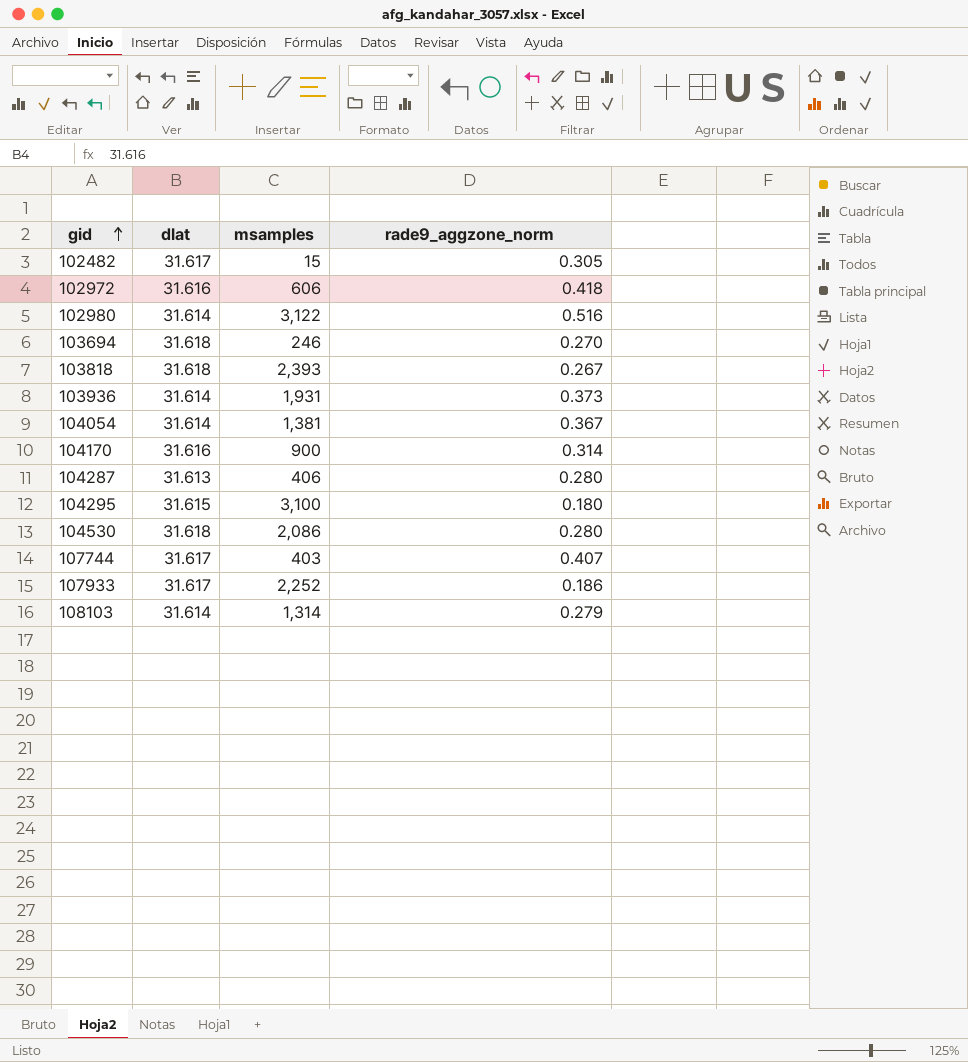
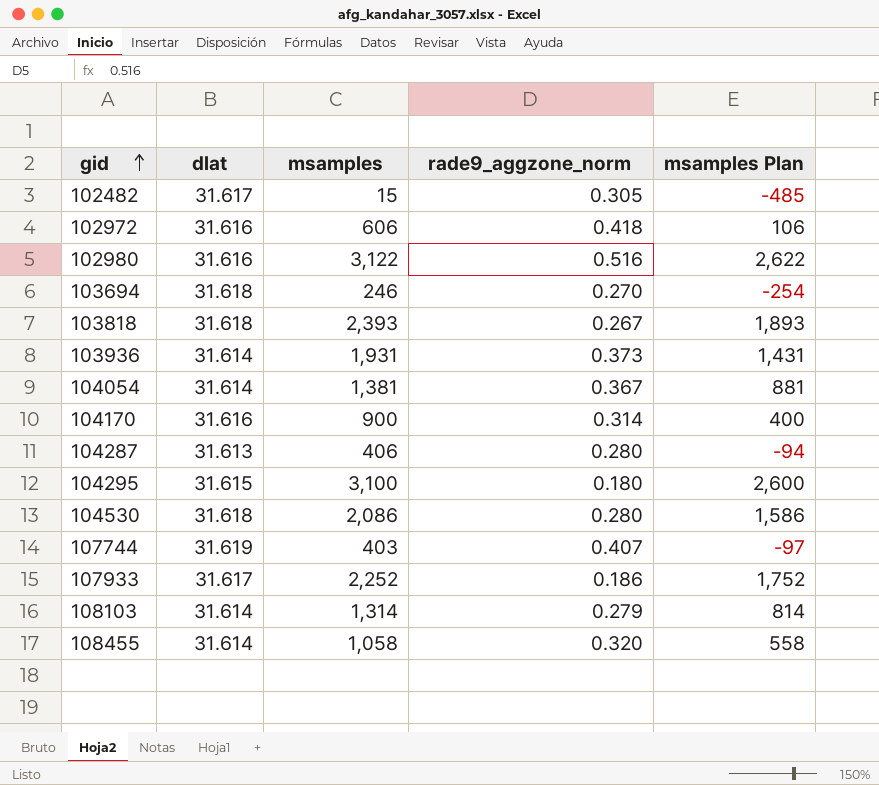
column msamples Plan | formula: none -> [msamples] - 500
102980 | dlat: 31.614 -> 31.616
107744 | dlat: 31.617 -> 31.619
row 108455: none -> 31.614 | 1,058 | 0.320 | 558

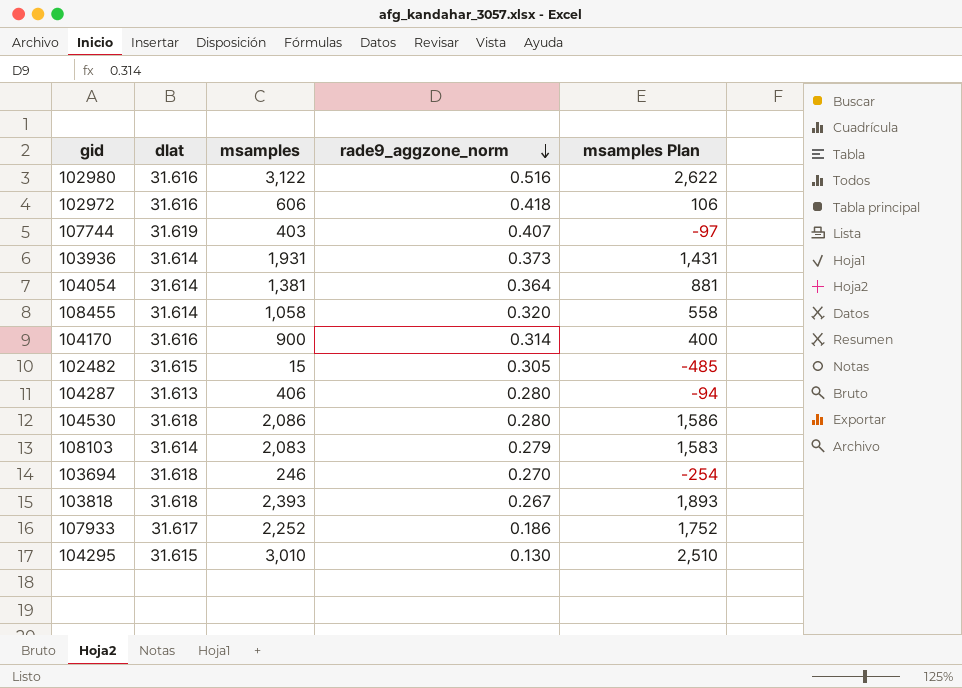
row order: gid ascending -> rade9_aggzone_norm descending
104054 | rade9_aggzone_norm: 0.367 -> 0.364
102482 | dlat: 31.617 -> 31.615
108103 | msamples: 1,314 -> 2,083
108103 | msamples Plan: 814 -> 1,583
104295 | msamples: 3,100 -> 3,010
104295 | rade9_aggzone_norm: 0.180 -> 0.130
104295 | msamples Plan: 2,600 -> 2,510

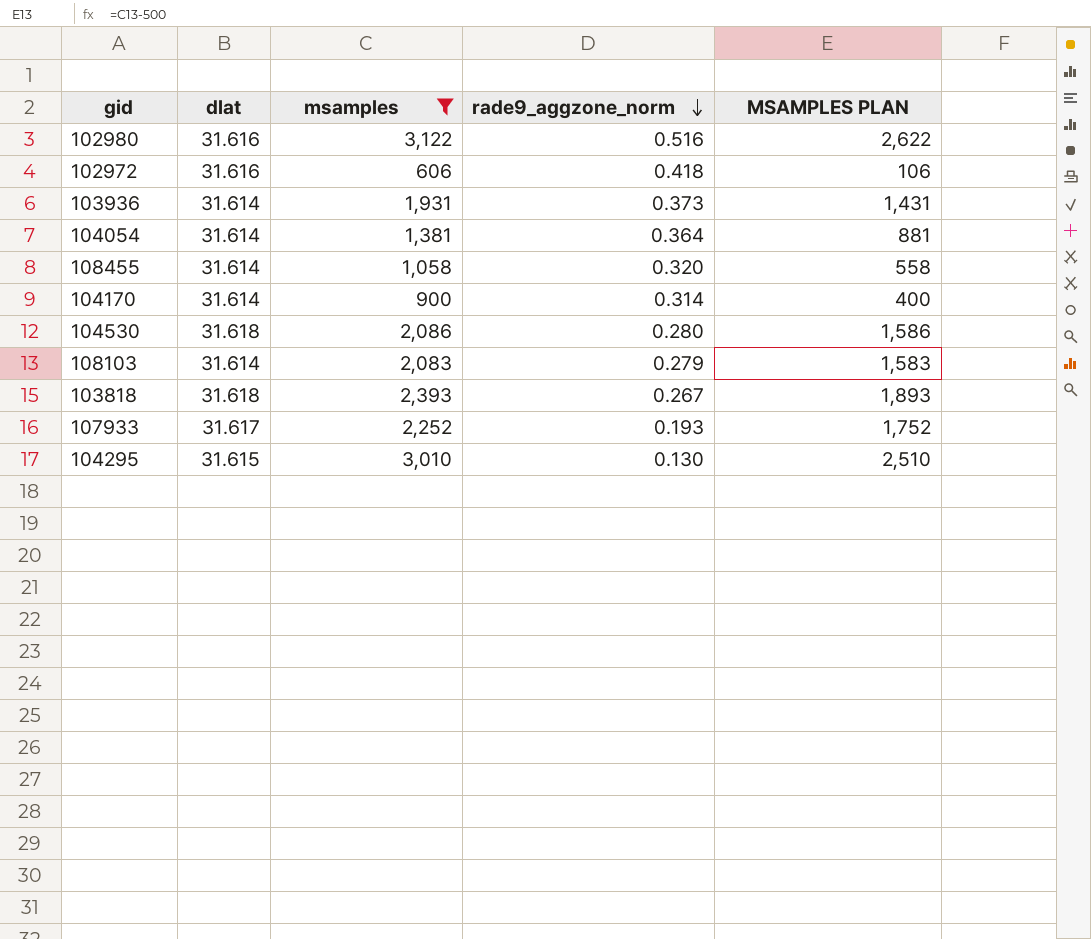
filter: none -> msamples >= 606
column name: msamples Plan -> MSAMPLES PLAN
104170 | dlat: 31.616 -> 31.614
107933 | rade9_aggzone_norm: 0.186 -> 0.193

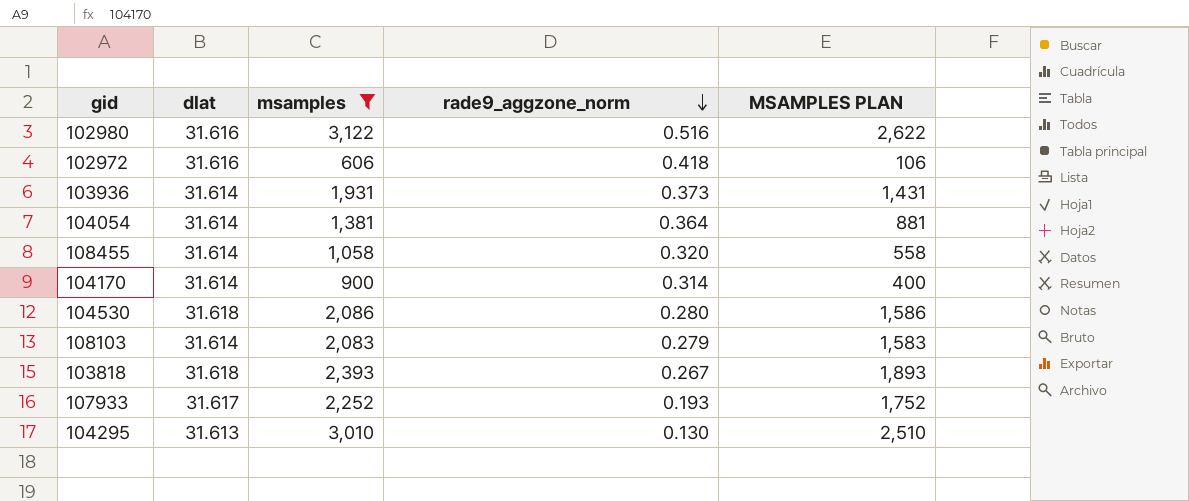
104295 | dlat: 31.615 -> 31.613

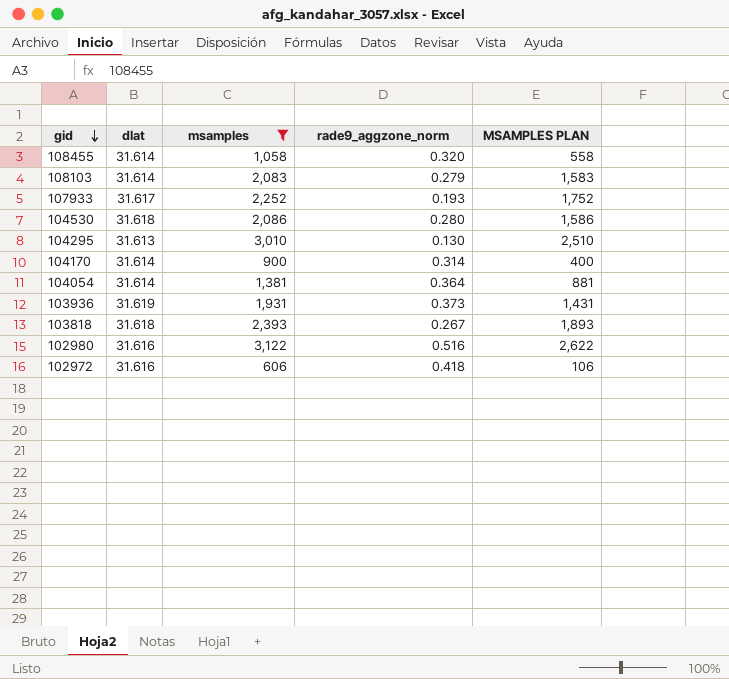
row order: rade9_aggzone_norm descending -> gid descending
103936 | dlat: 31.614 -> 31.619

